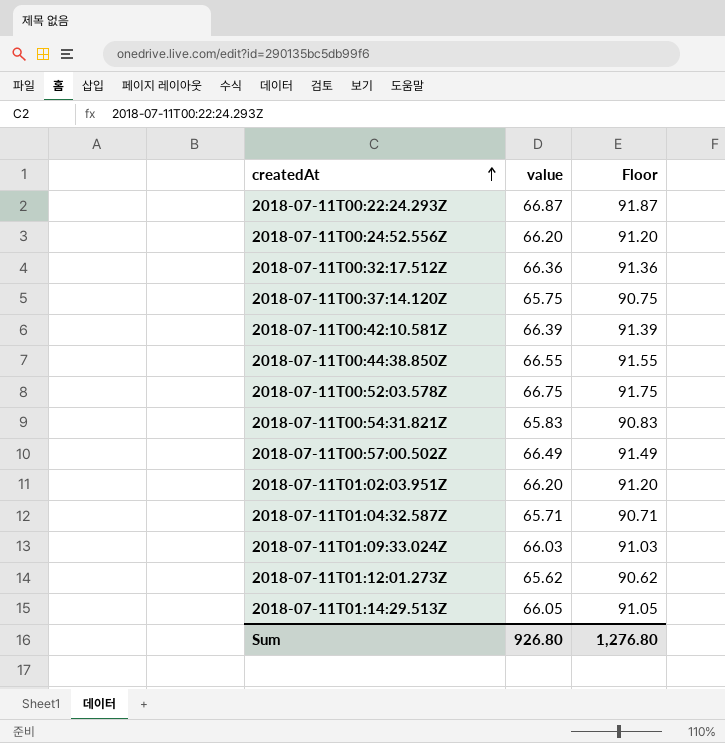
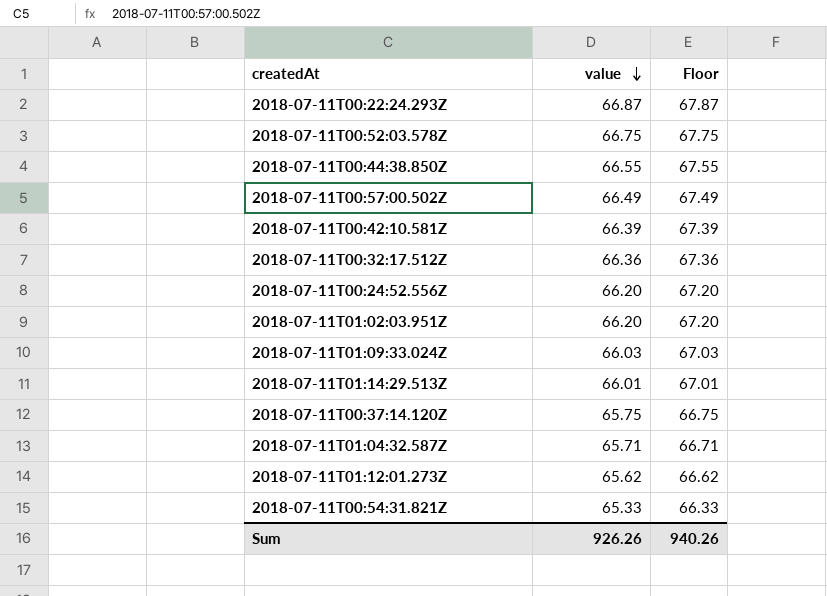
row order: createdAt ascending -> value descending
column Floor | formula: [value] + 25 -> [value] + 1
2018-07-11T01:14:29.513Z | value: 66.05 -> 66.01
2018-07-11T00:54:31.821Z | value: 65.83 -> 65.33
Sum | value: 926.80 -> 926.26
Sum | Floor: 1,276.80 -> 940.26

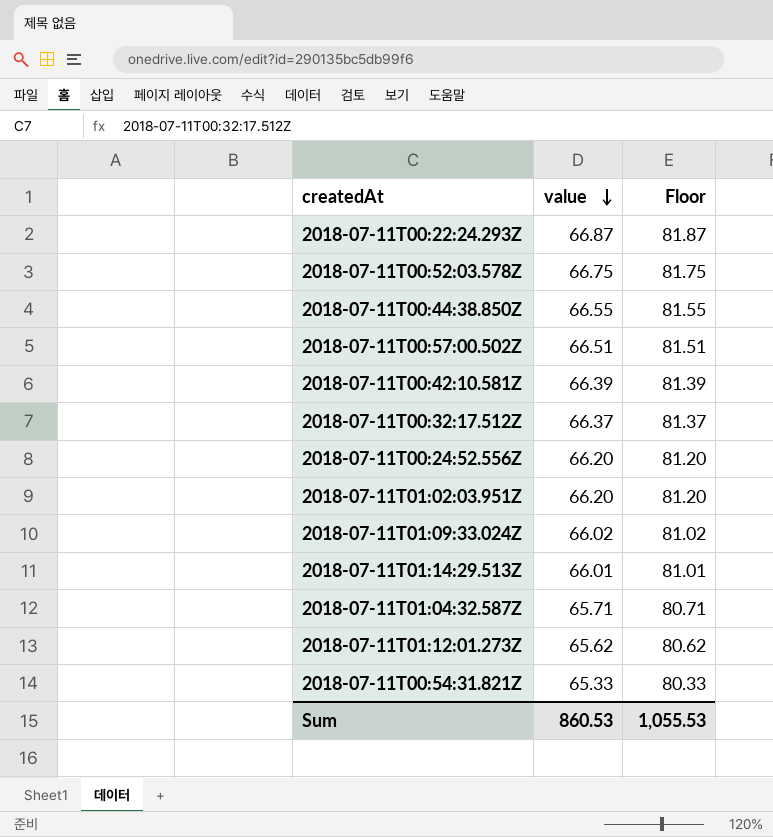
column Floor | formula: [value] + 1 -> [value] + 15
row 2018-07-11T00:37:14.120Z: 65.75 | 66.75 -> none
2018-07-11T00:57:00.502Z | value: 66.49 -> 66.51
2018-07-11T00:32:17.512Z | value: 66.36 -> 66.37
2018-07-11T01:09:33.024Z | value: 66.03 -> 66.02
Sum | value: 926.26 -> 860.53
Sum | Floor: 940.26 -> 1,055.53

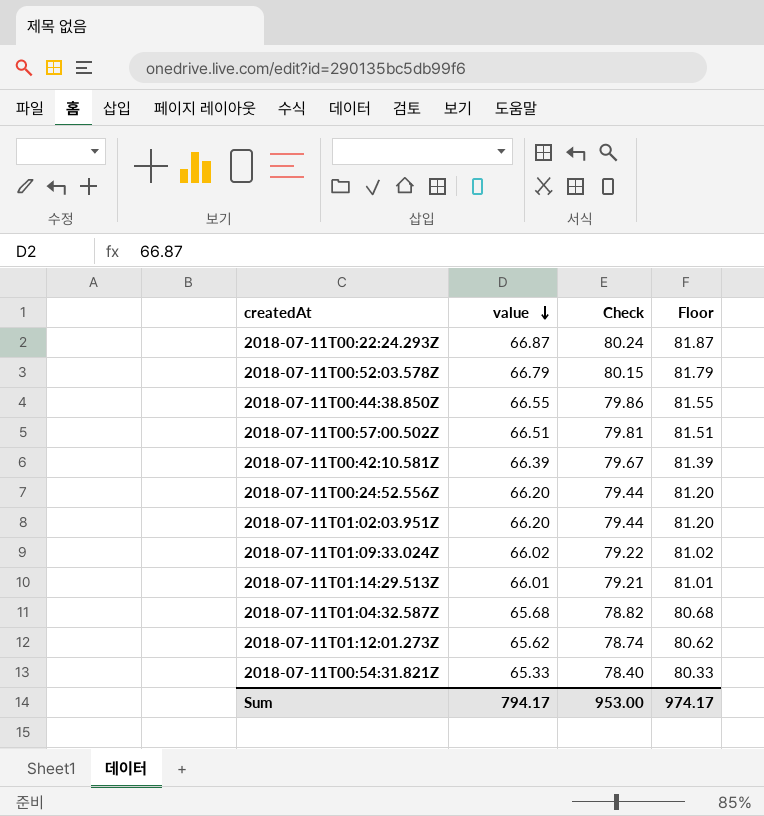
column Check | formula: none -> [value] * 1.2
row 2018-07-11T00:32:17.512Z: 66.37 | 81.37 -> none
2018-07-11T00:52:03.578Z | value: 66.75 -> 66.79
2018-07-11T00:52:03.578Z | Floor: 81.75 -> 81.79
2018-07-11T01:04:32.587Z | value: 65.71 -> 65.68
2018-07-11T01:04:32.587Z | Floor: 80.71 -> 80.68
Sum | value: 860.53 -> 794.17
Sum | Floor: 1,055.53 -> 974.17

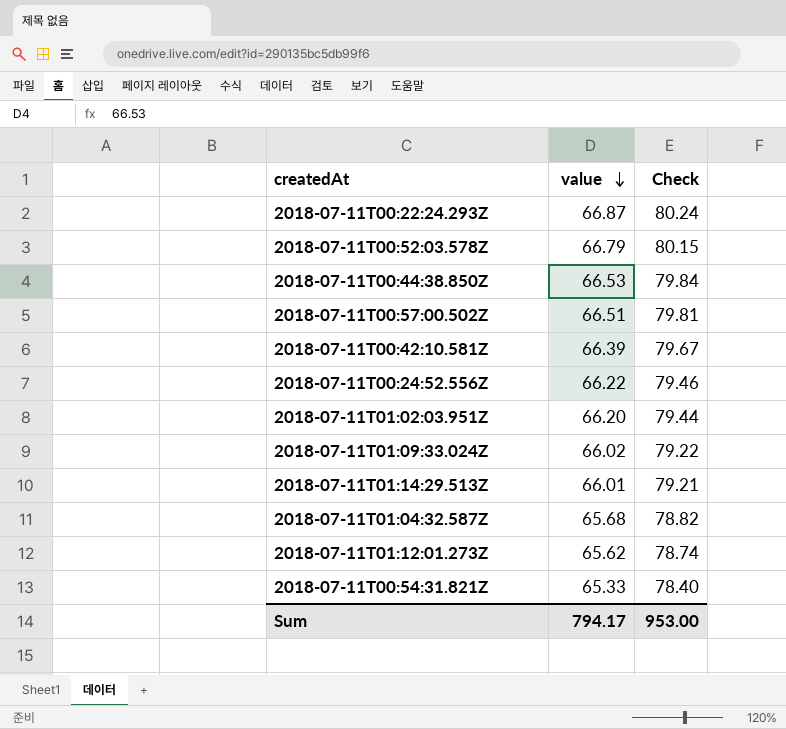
column Floor | formula: [value] + 15 -> none
2018-07-11T00:44:38.850Z | value: 66.55 -> 66.53
2018-07-11T00:44:38.850Z | Check: 79.86 -> 79.84
2018-07-11T00:24:52.556Z | value: 66.20 -> 66.22
2018-07-11T00:24:52.556Z | Check: 79.44 -> 79.46

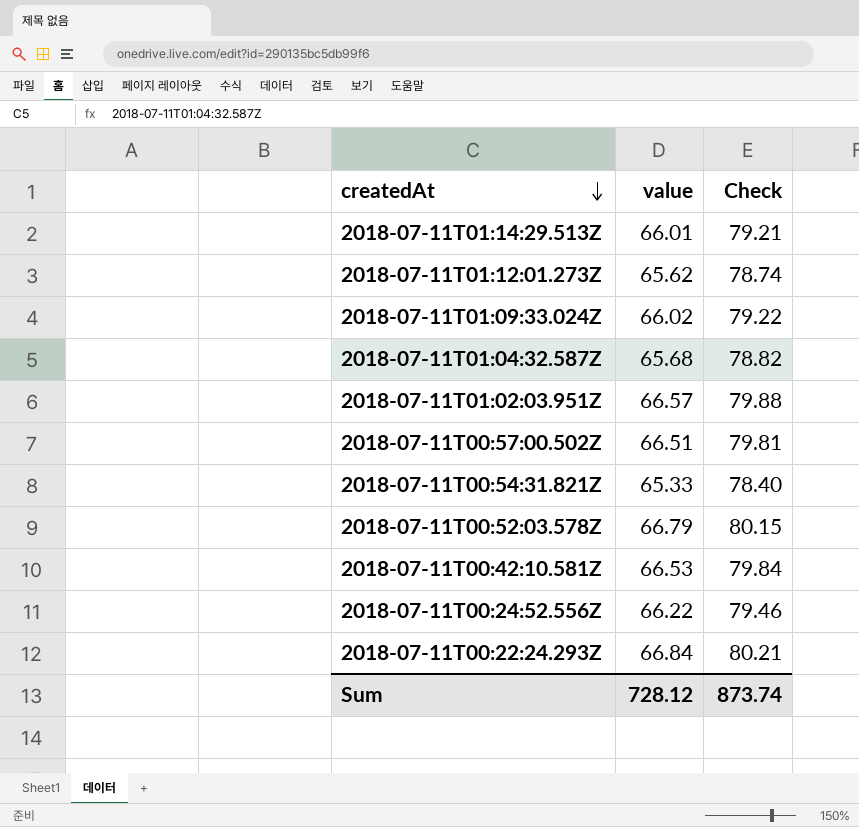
row order: value descending -> createdAt descending
row 2018-07-11T00:44:38.850Z: 66.53 | 79.84 -> none
2018-07-11T01:02:03.951Z | value: 66.20 -> 66.57
2018-07-11T01:02:03.951Z | Check: 79.44 -> 79.88
2018-07-11T00:42:10.581Z | value: 66.39 -> 66.53
2018-07-11T00:42:10.581Z | Check: 79.67 -> 79.84
2018-07-11T00:22:24.293Z | value: 66.87 -> 66.84
2018-07-11T00:22:24.293Z | Check: 80.24 -> 80.21
Sum | value: 794.17 -> 728.12
Sum | Check: 953.00 -> 873.74

